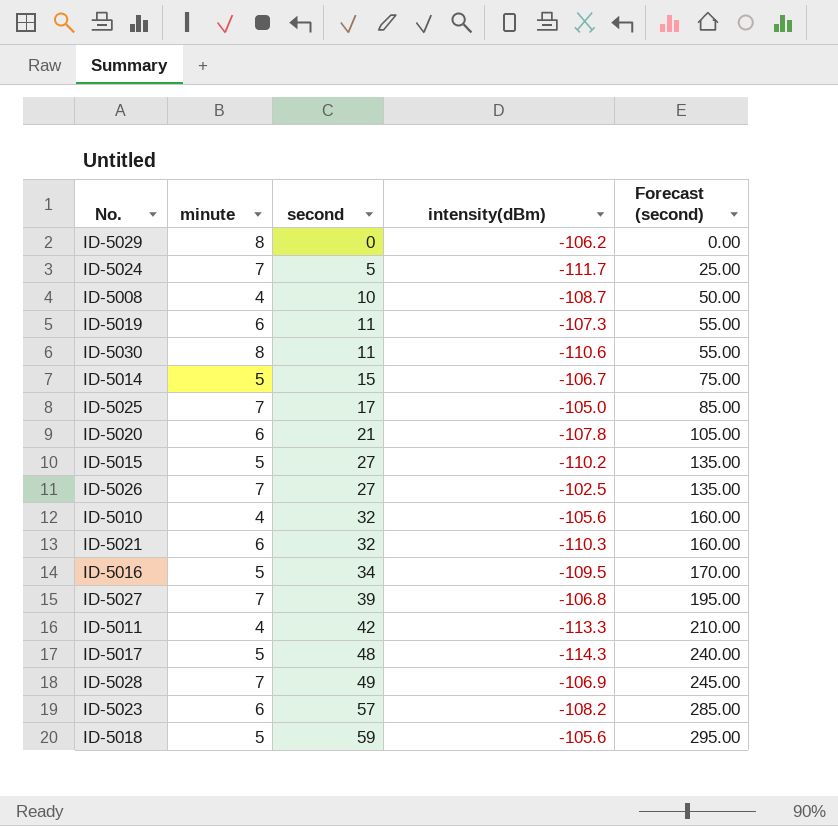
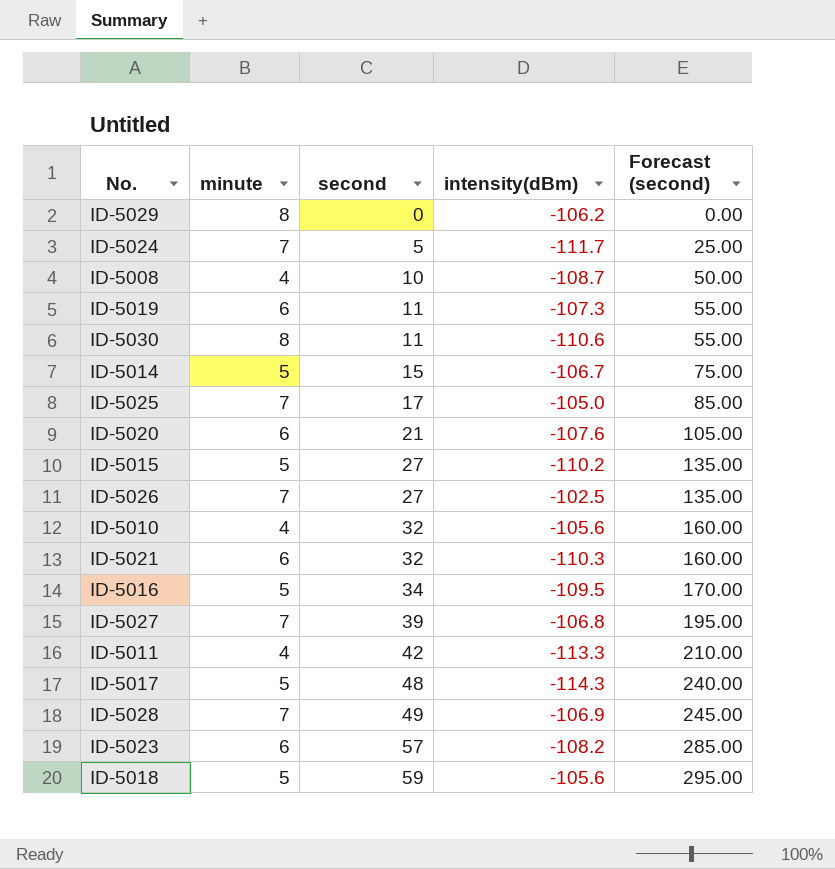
ID-5020 | intensity(dBm): -107.8 -> -107.6

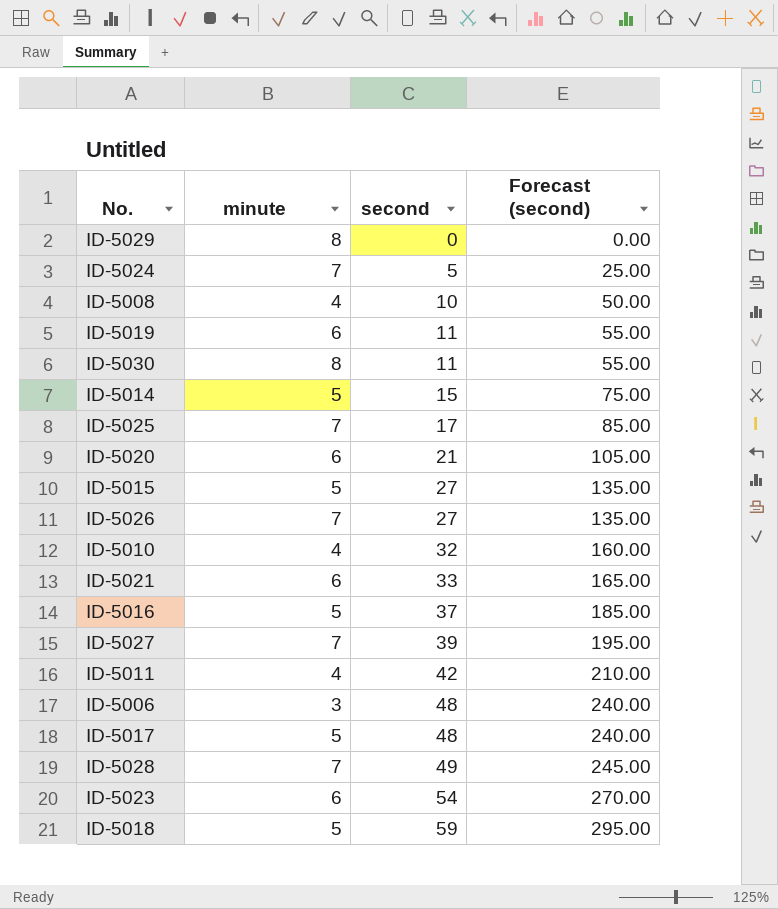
column intensity(dBm) | position: 4 -> none
ID-5021 | second: 32 -> 33
ID-5021 | Forecast (second): 160.00 -> 165.00
ID-5016 | second: 34 -> 37
ID-5016 | Forecast (second): 170.00 -> 185.00
row ID-5006: none -> 3 | 48 | 240.00
ID-5023 | second: 57 -> 54
ID-5023 | Forecast (second): 285.00 -> 270.00

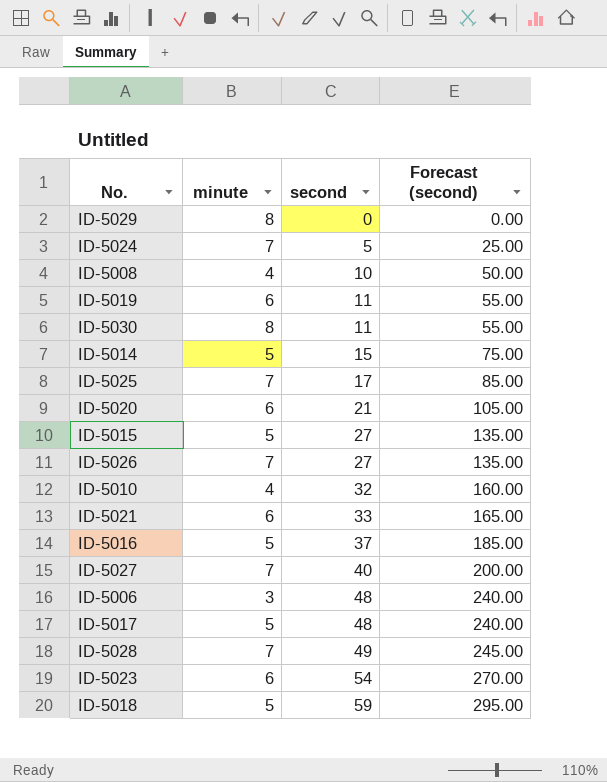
row ID-5011: 4 | 42 | 210.00 -> none
ID-5027 | second: 39 -> 40
ID-5027 | Forecast (second): 195.00 -> 200.00

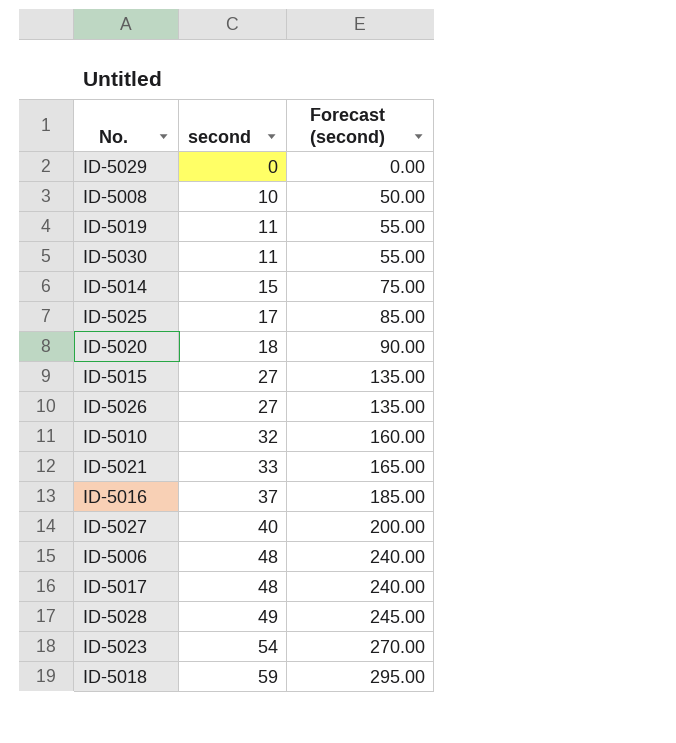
column minute | position: 2 -> none
row ID-5024: 7 | 5 | 25.00 -> none
ID-5020 | second: 21 -> 18
ID-5020 | Forecast (second): 105.00 -> 90.00

